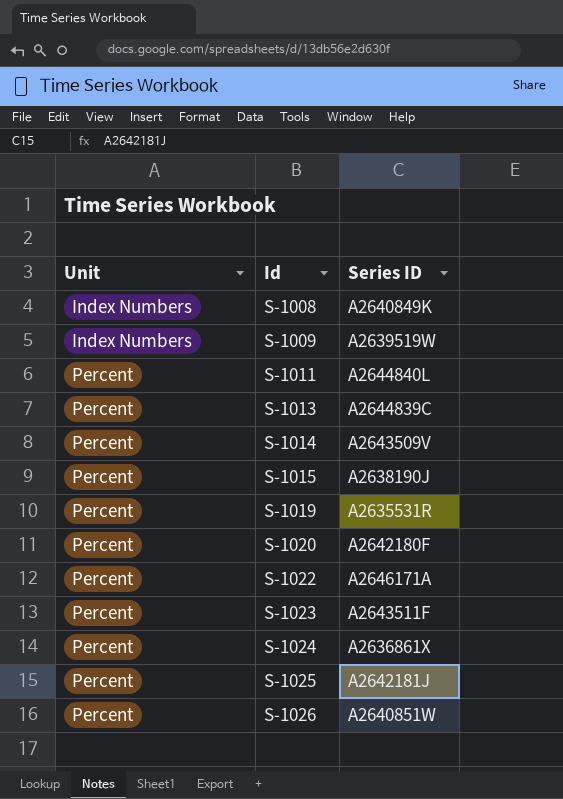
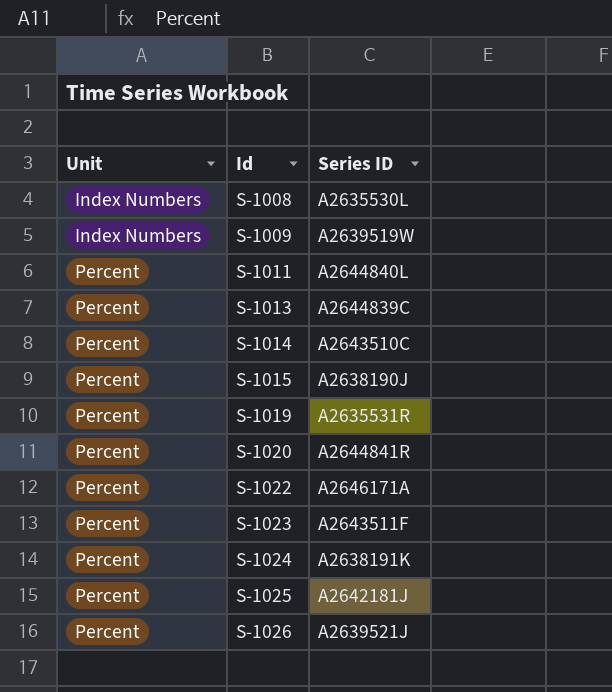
S-1008 | Series ID: A2640849K -> A2635530L
S-1014 | Series ID: A2643509V -> A2643510C
S-1020 | Series ID: A2642180F -> A2644841R
S-1024 | Series ID: A2636861X -> A2638191K
S-1026 | Series ID: A2640851W -> A2639521J

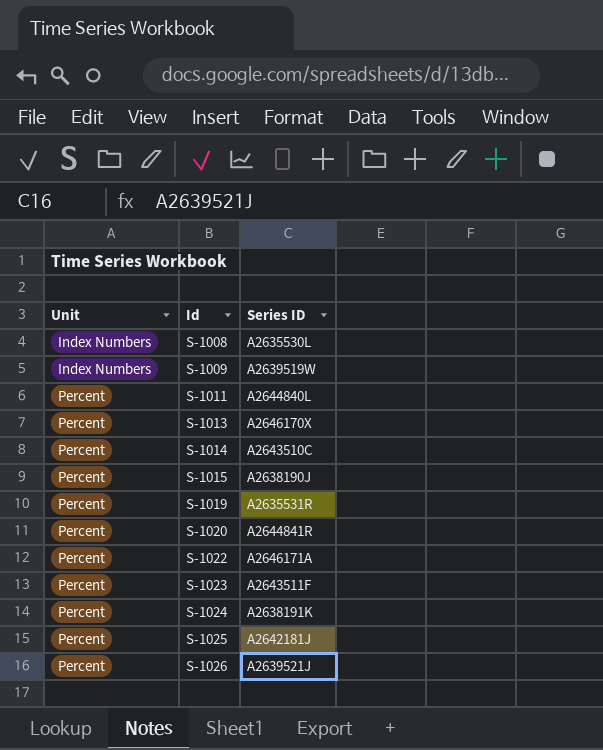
S-1013 | Series ID: A2644839C -> A2646170X

